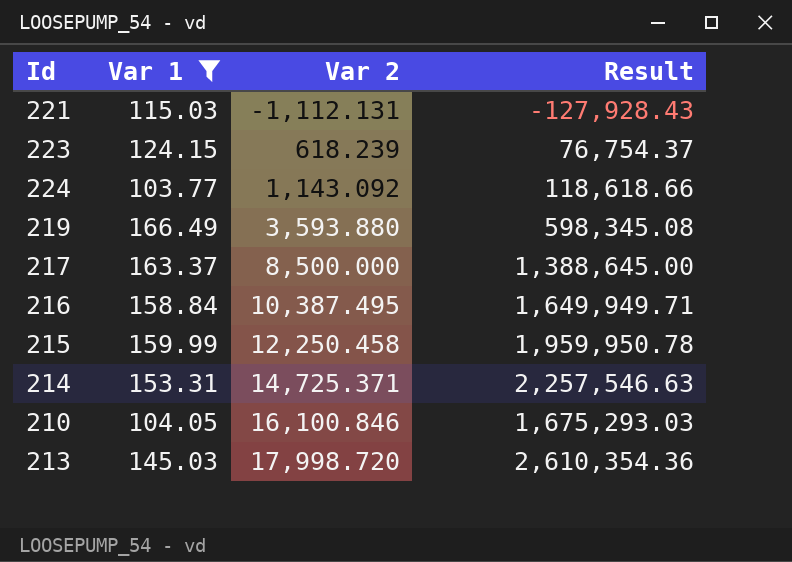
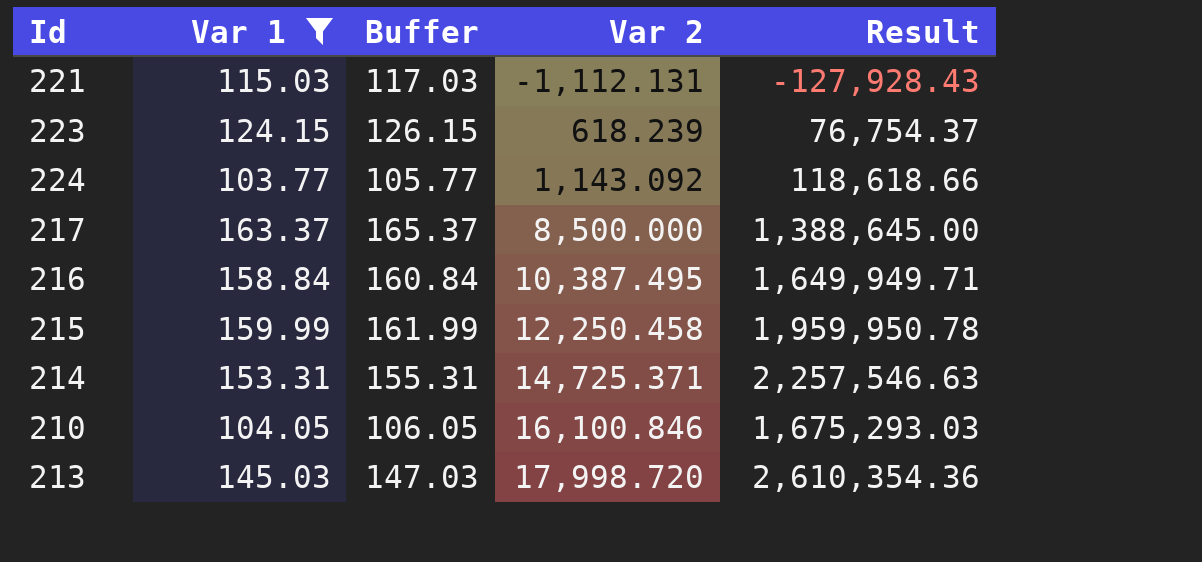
column Buffer | formula: none -> [Var 1] + 2
row 219: 166.49 | 3,593.880 | 598,345.08 -> none

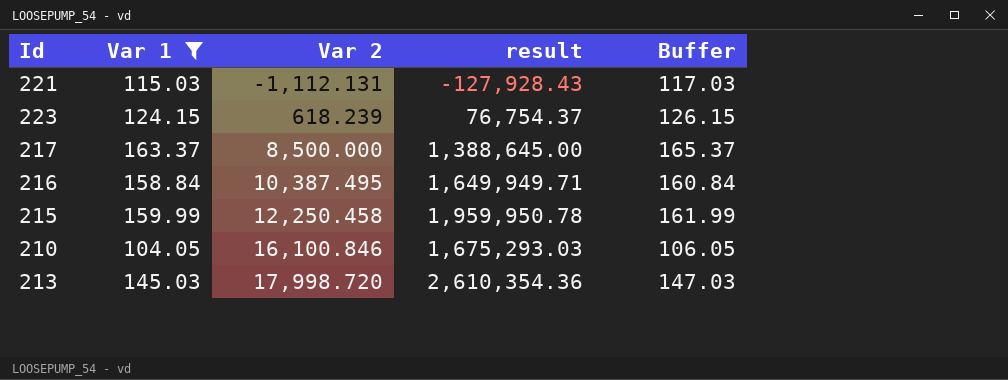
column name: Result -> result
column Buffer | position: 3 -> 5
row 224: 103.77 | 105.77 | 1,143.092 | 118,618.66 -> none
row 214: 153.31 | 155.31 | 14,725.371 | 2,257,546.63 -> none

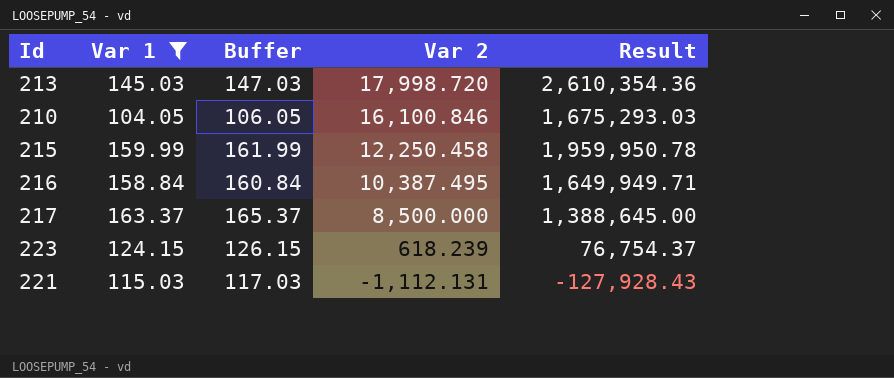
row order: Var 2 ascending -> Var 2 descending
column Buffer | position: 5 -> 3
column name: result -> Result

